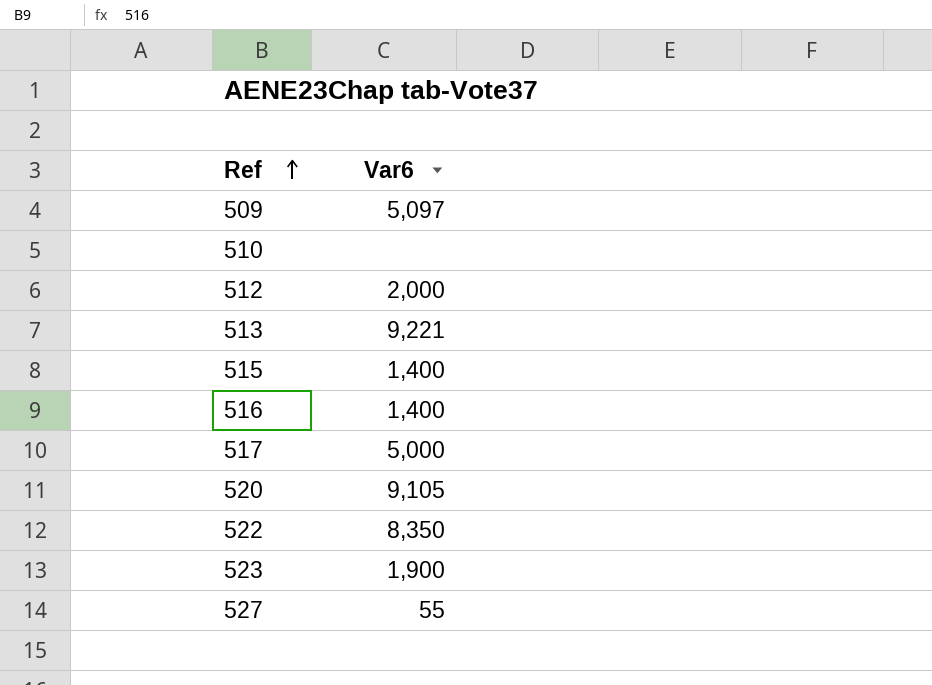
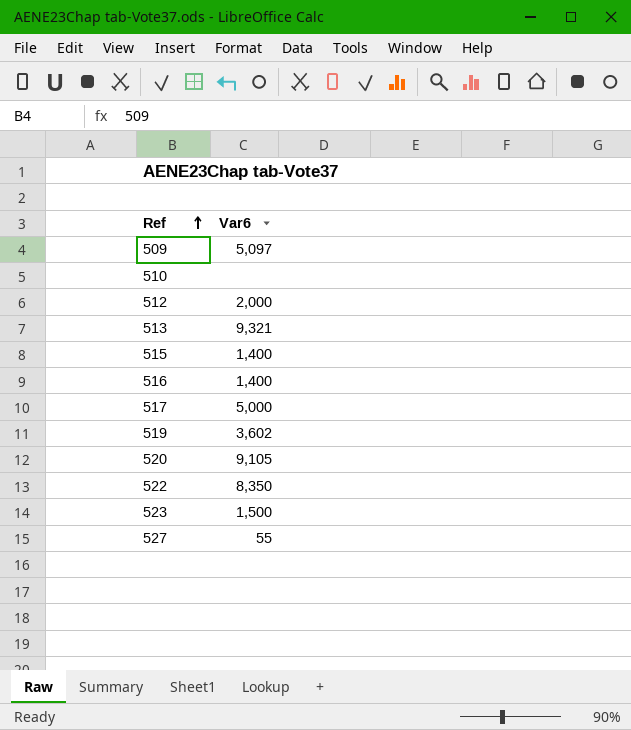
513 | Var6: 9,221 -> 9,321
row 519: none -> 3,602
523 | Var6: 1,900 -> 1,500

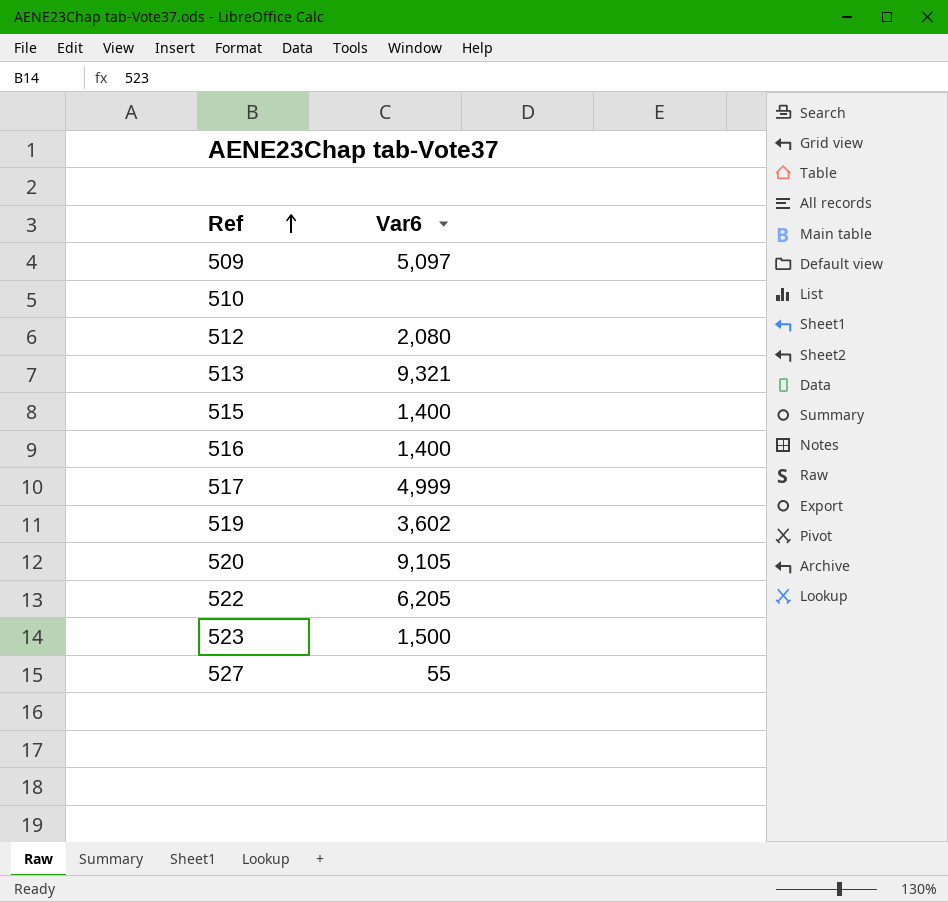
512 | Var6: 2,000 -> 2,080
517 | Var6: 5,000 -> 4,999
522 | Var6: 8,350 -> 6,205

